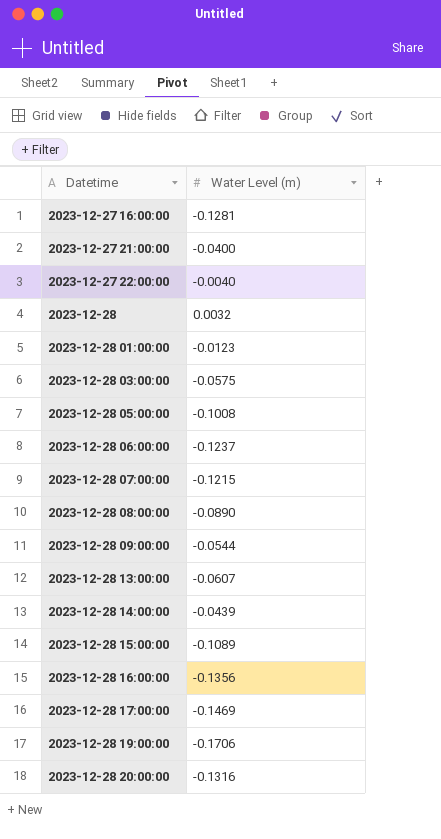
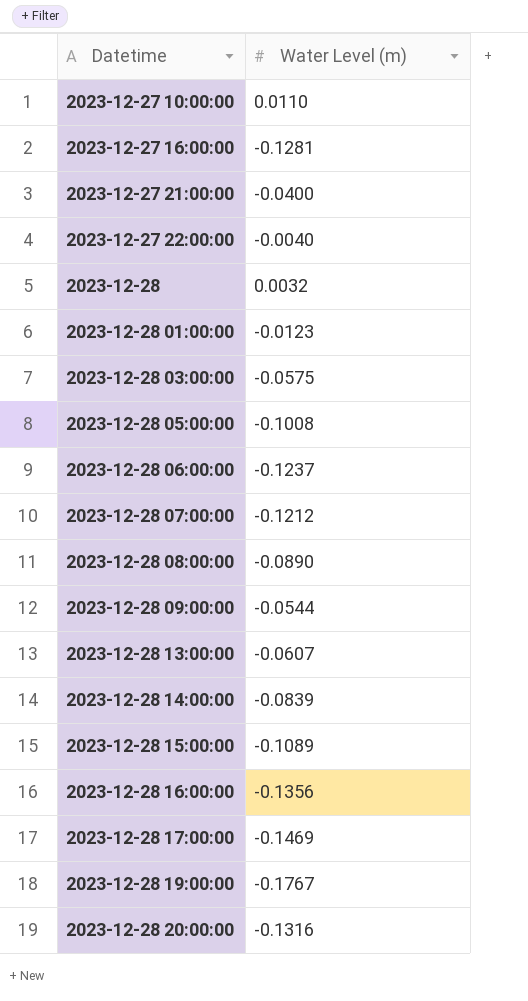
row 2023-12-27 10:00:00: none -> 0.0110
2023-12-28 07:00:00 | Water Level (m): -0.1215 -> -0.1212
2023-12-28 14:00:00 | Water Level (m): -0.0439 -> -0.0839
2023-12-28 19:00:00 | Water Level (m): -0.1706 -> -0.1767

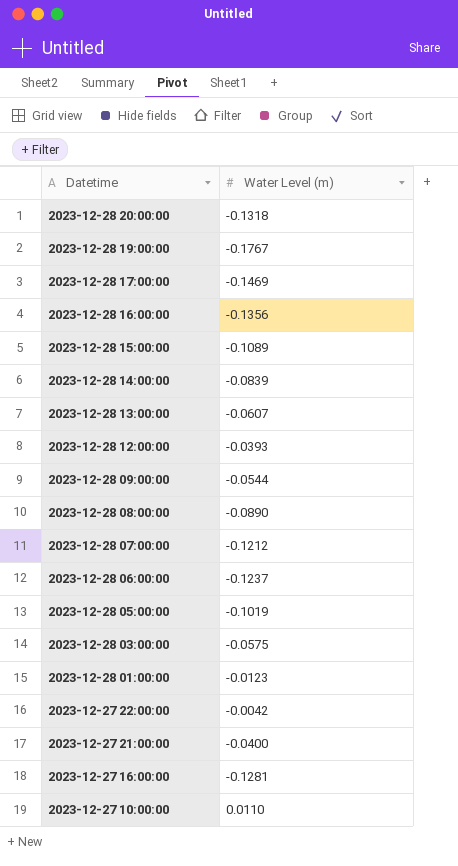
row order: Datetime ascending -> Datetime descending
row 2023-12-28: 0.0032 -> none
2023-12-28 20:00:00 | Water Level (m): -0.1316 -> -0.1318
row 2023-12-28 12:00:00: none -> -0.0393
2023-12-28 05:00:00 | Water Level (m): -0.1008 -> -0.1019
2023-12-27 22:00:00 | Water Level (m): -0.0040 -> -0.0042

